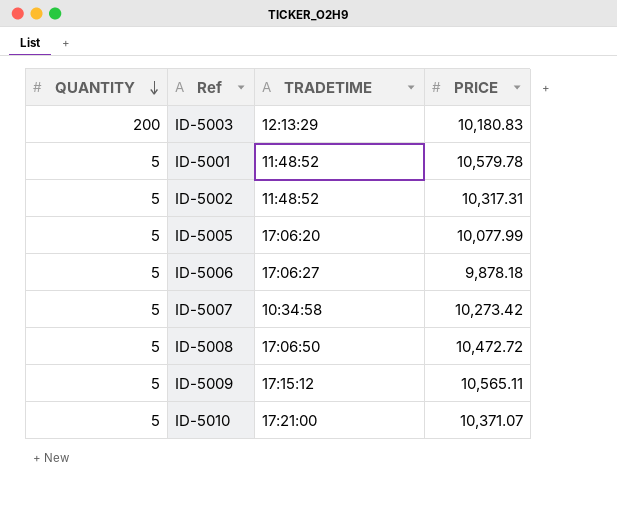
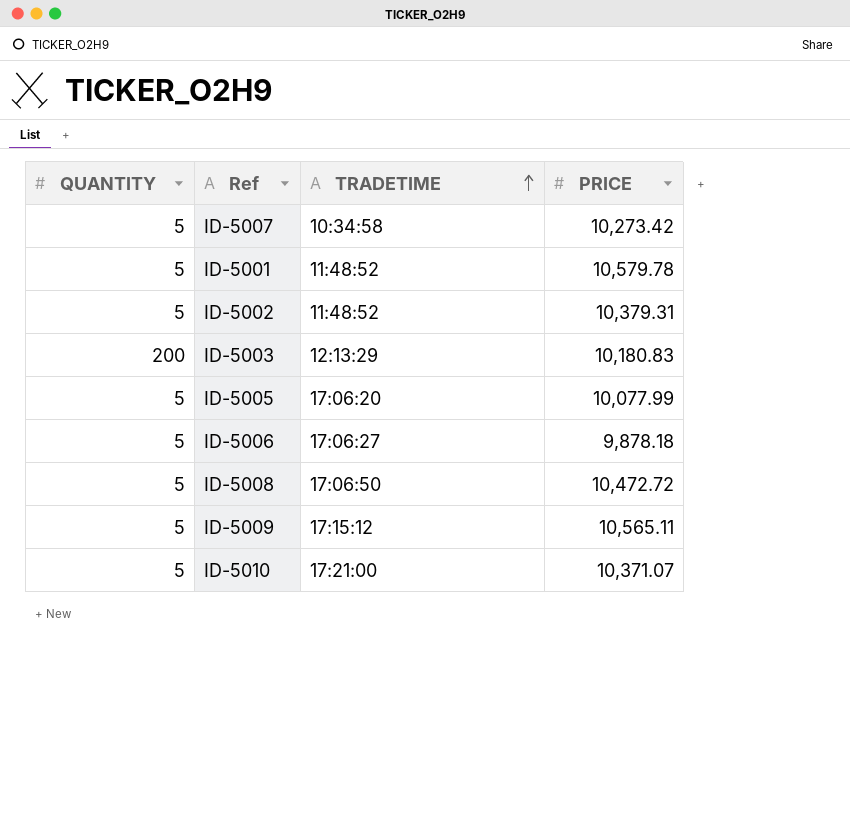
row order: QUANTITY descending -> TRADETIME ascending
ID-5002 | PRICE: 10,317.31 -> 10,379.31

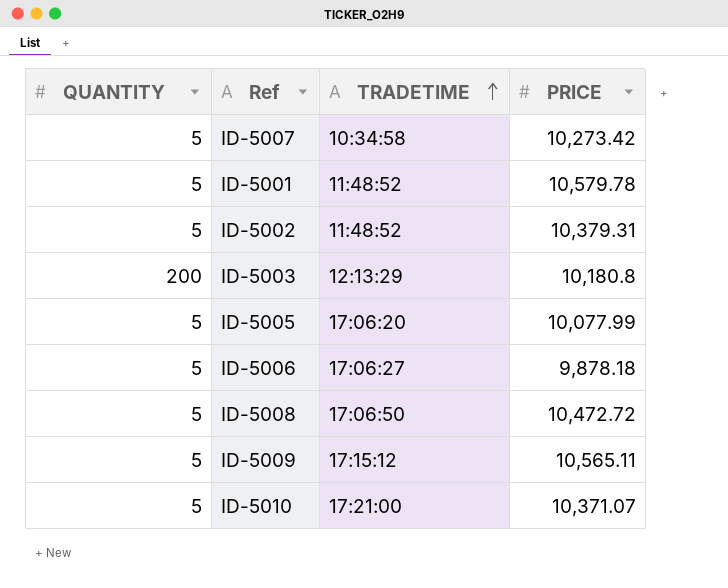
ID-5003 | PRICE: 10,180.83 -> 10,180.8

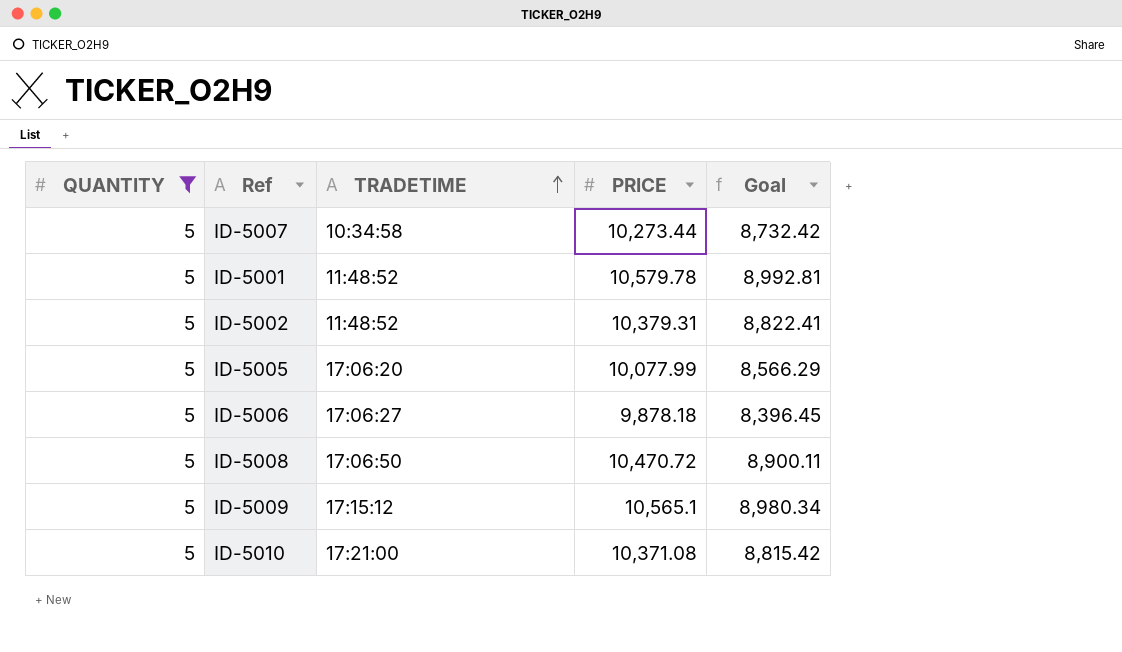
filter: none -> QUANTITY = 5
column Goal | formula: none -> [PRICE] * 0.85
ID-5007 | PRICE: 10,273.42 -> 10,273.44
ID-5008 | PRICE: 10,472.72 -> 10,470.72
ID-5009 | PRICE: 10,565.11 -> 10,565.1
ID-5010 | PRICE: 10,371.07 -> 10,371.08

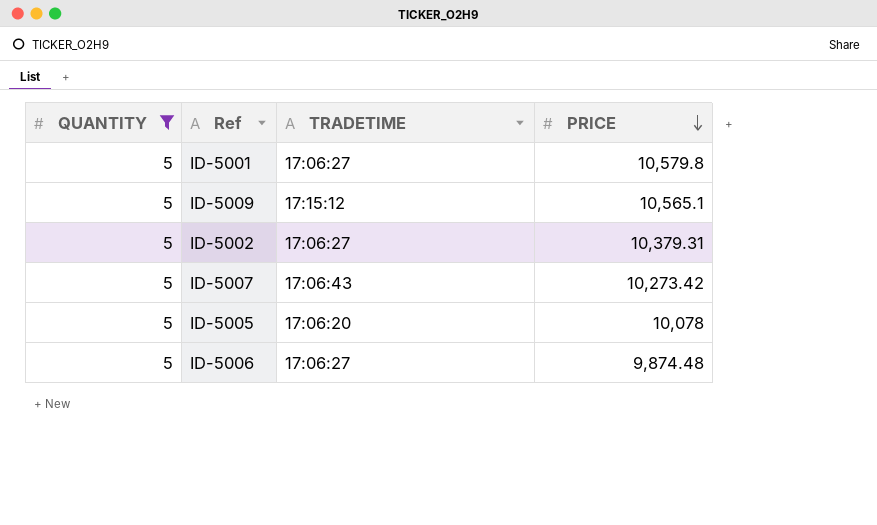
row order: TRADETIME ascending -> PRICE descending
column Goal | formula: [PRICE] * 0.85 -> none
row ID-5008: 5 | 17:06:50 | 10,470.72 | 8,900.11 -> none
row ID-5010: 5 | 17:21:00 | 10,371.08 | 8,815.42 -> none
ID-5001 | TRADETIME: 11:48:52 -> 17:06:27
ID-5001 | PRICE: 10,579.78 -> 10,579.8
ID-5002 | TRADETIME: 11:48:52 -> 17:06:27
ID-5007 | TRADETIME: 10:34:58 -> 17:06:43
ID-5007 | PRICE: 10,273.44 -> 10,273.42
ID-5005 | PRICE: 10,077.99 -> 10,078
ID-5006 | PRICE: 9,878.18 -> 9,874.48

